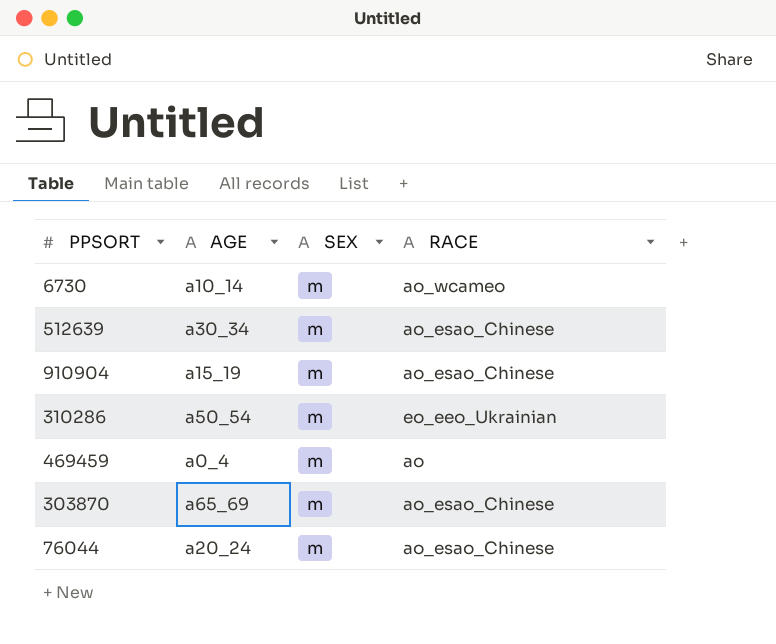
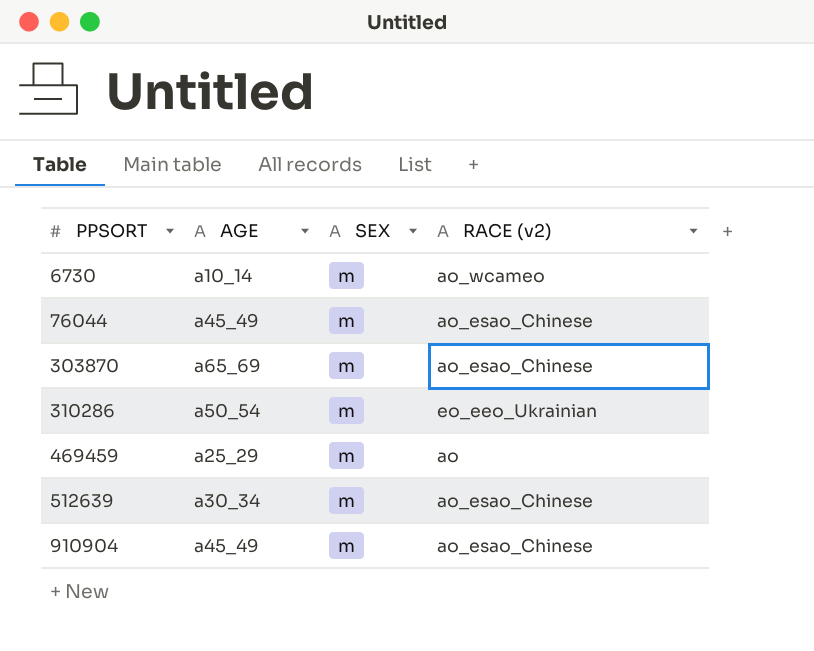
row order: none -> PPSORT ascending
column name: RACE -> RACE (v2)
76044 | AGE: a20_24 -> a45_49
469459 | AGE: a0_4 -> a25_29
910904 | AGE: a15_19 -> a45_49

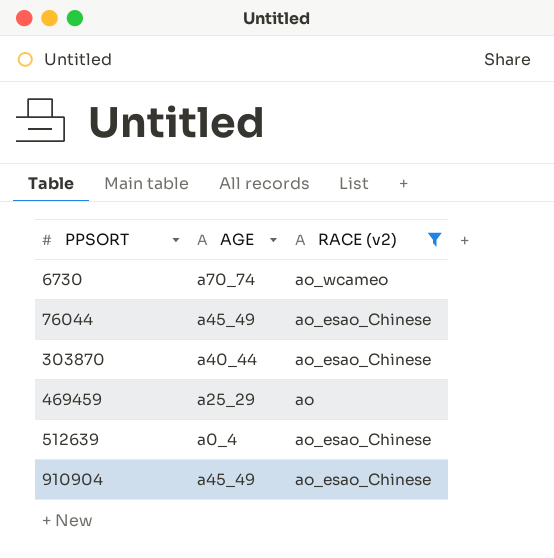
filter: none -> RACE (v2) != eo_eeo_Ukrainian
column SEX | position: 3 -> none
6730 | AGE: a10_14 -> a70_74
303870 | AGE: a65_69 -> a40_44
512639 | AGE: a30_34 -> a0_4

